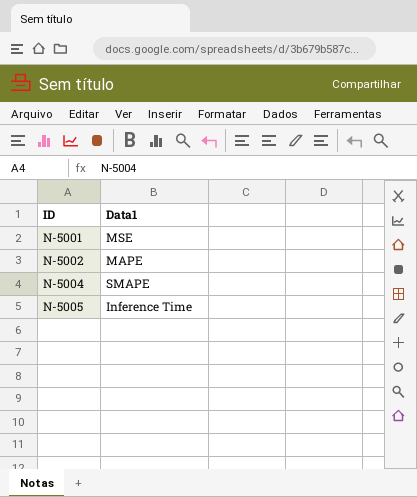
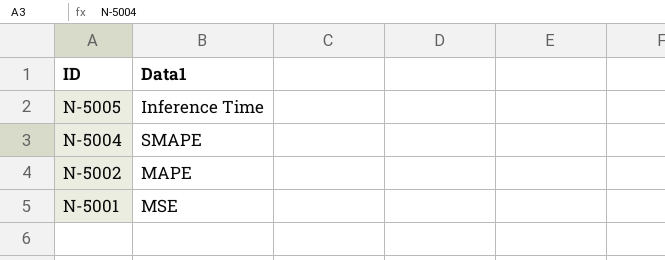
row order: ID ascending -> ID descending

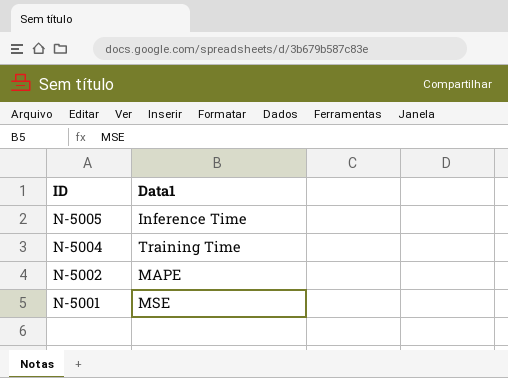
N-5004 | Data1: SMAPE -> Training Time

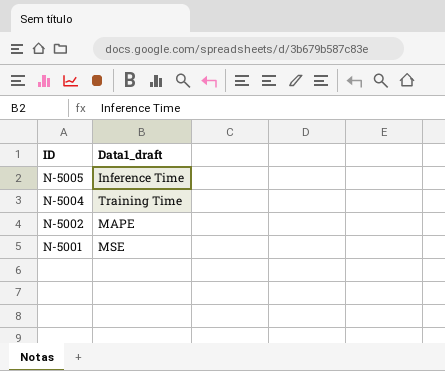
column name: Data1 -> Data1_draft

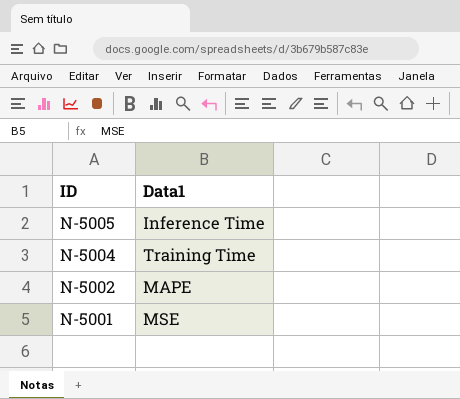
column name: Data1_draft -> Data1

